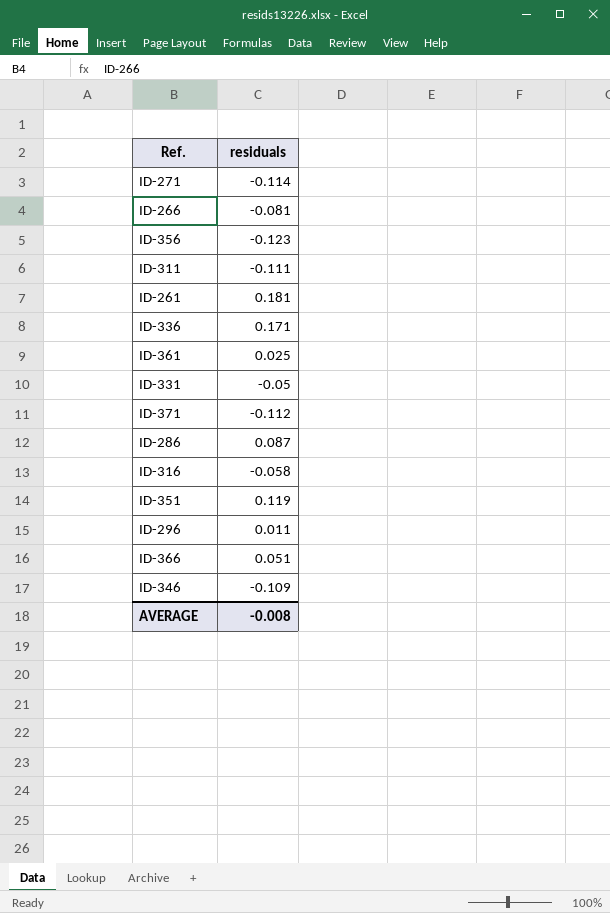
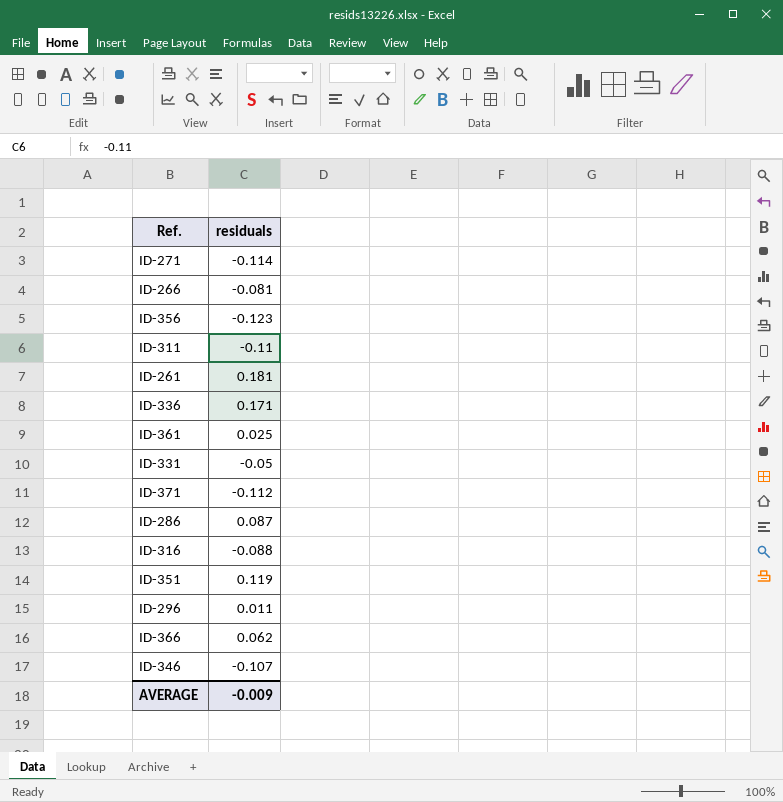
ID-311 | residuals: -0.111 -> -0.11
ID-316 | residuals: -0.058 -> -0.088
ID-366 | residuals: 0.051 -> 0.062
ID-346 | residuals: -0.109 -> -0.107
AVERAGE | residuals: -0.008 -> -0.009

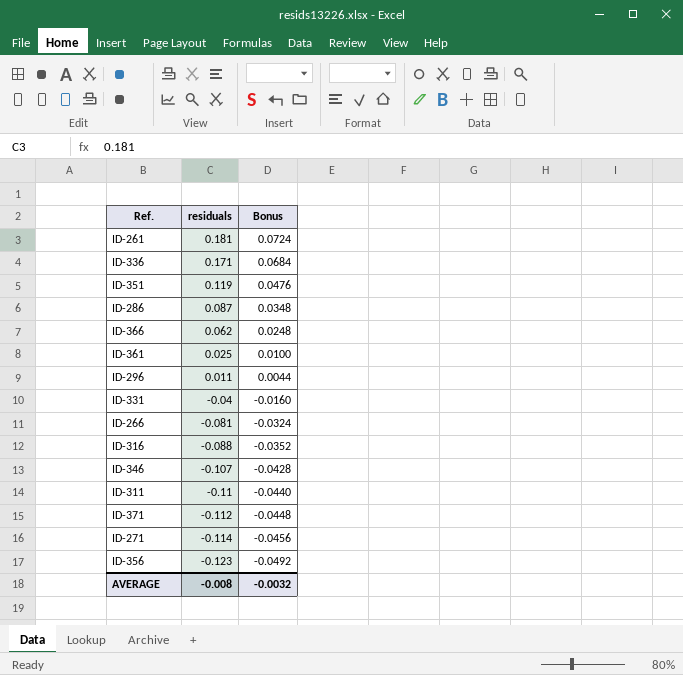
row order: none -> residuals descending
column Bonus | formula: none -> [residuals] * 0.4
ID-331 | residuals: -0.05 -> -0.04
AVERAGE | residuals: -0.009 -> -0.008

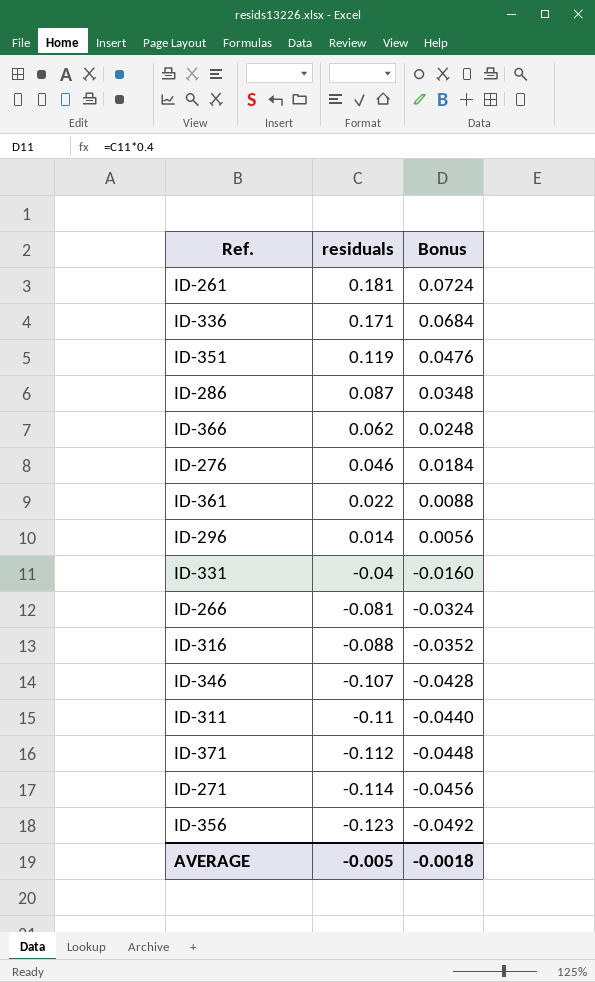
row ID-276: none -> 0.046 | 0.0184
ID-361 | residuals: 0.025 -> 0.022
ID-361 | Bonus: 0.0100 -> 0.0088
ID-296 | residuals: 0.011 -> 0.014
ID-296 | Bonus: 0.0044 -> 0.0056
AVERAGE | residuals: -0.008 -> -0.005
AVERAGE | Bonus: -0.0032 -> -0.0018

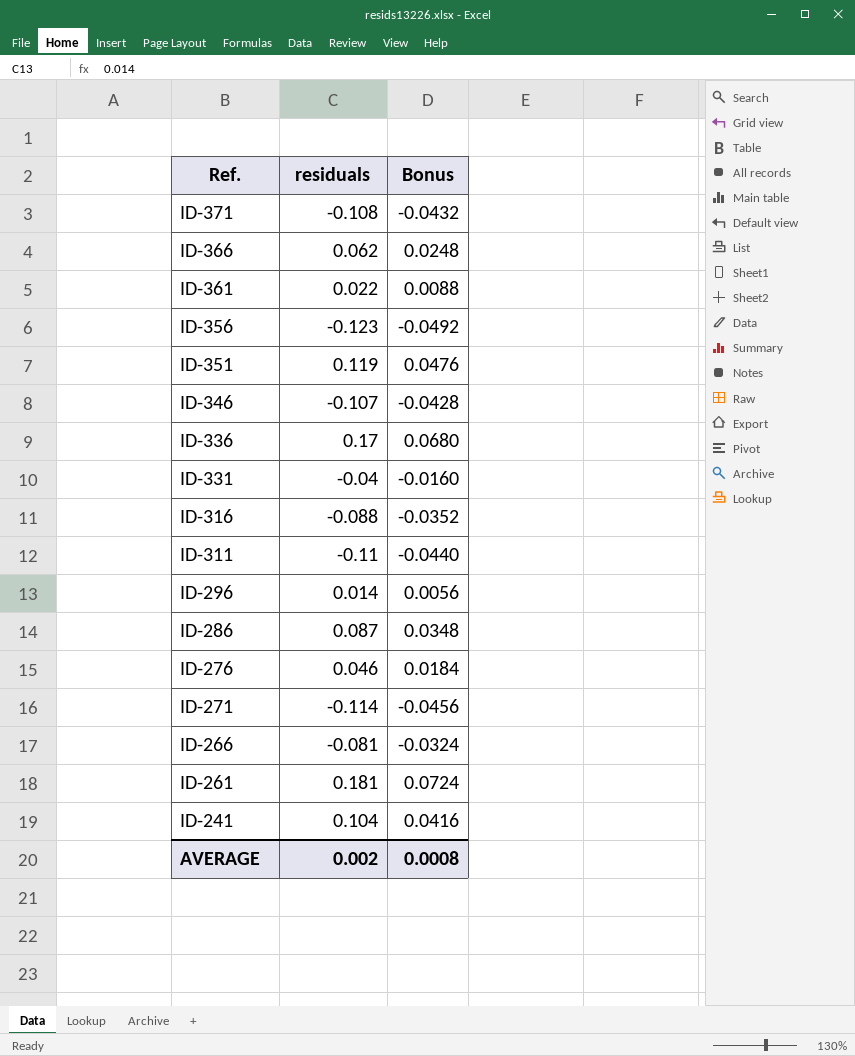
row order: residuals descending -> Ref. descending
ID-371 | residuals: -0.112 -> -0.108
ID-371 | Bonus: -0.0448 -> -0.0432
ID-336 | residuals: 0.171 -> 0.17
ID-336 | Bonus: 0.0684 -> 0.0680
row ID-241: none -> 0.104 | 0.0416
AVERAGE | residuals: -0.005 -> 0.002
AVERAGE | Bonus: -0.0018 -> 0.0008

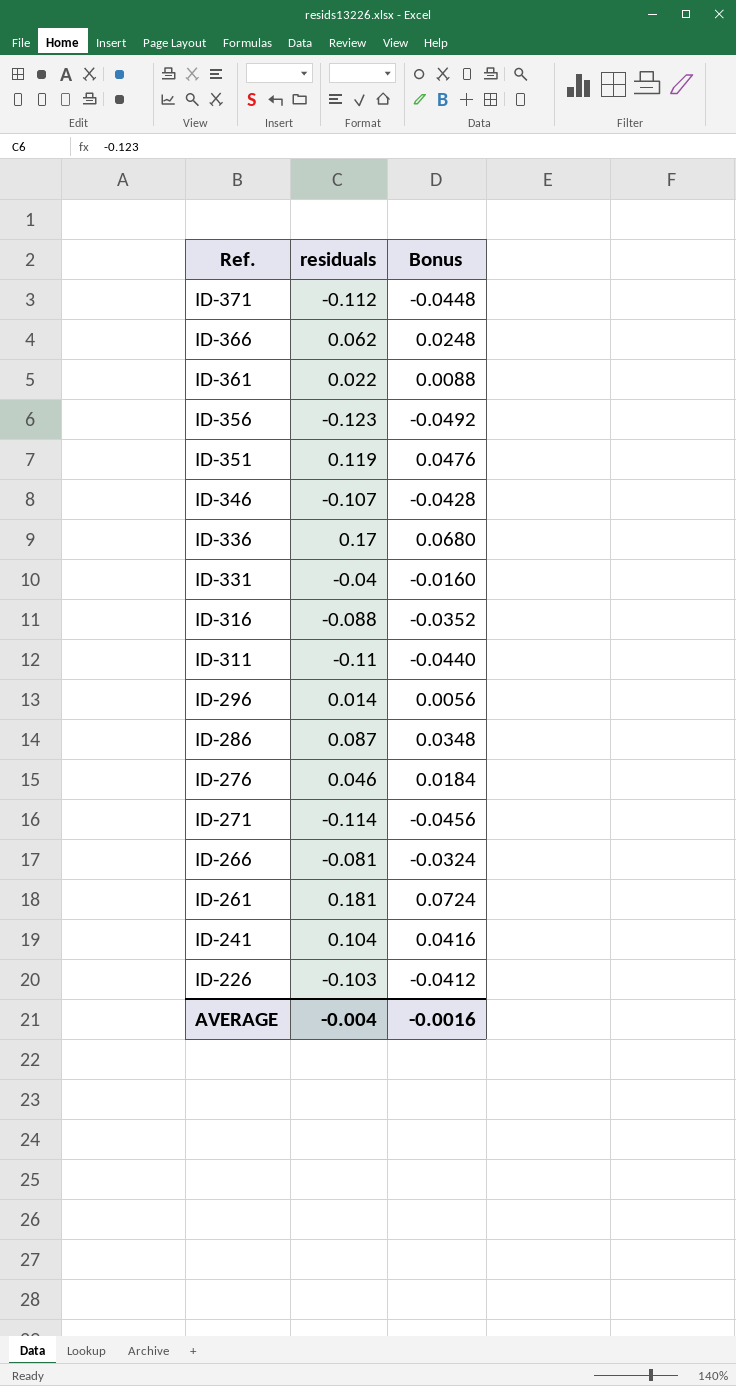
ID-371 | residuals: -0.108 -> -0.112
ID-371 | Bonus: -0.0432 -> -0.0448
row ID-226: none -> -0.103 | -0.0412
AVERAGE | residuals: 0.002 -> -0.004
AVERAGE | Bonus: 0.0008 -> -0.0016

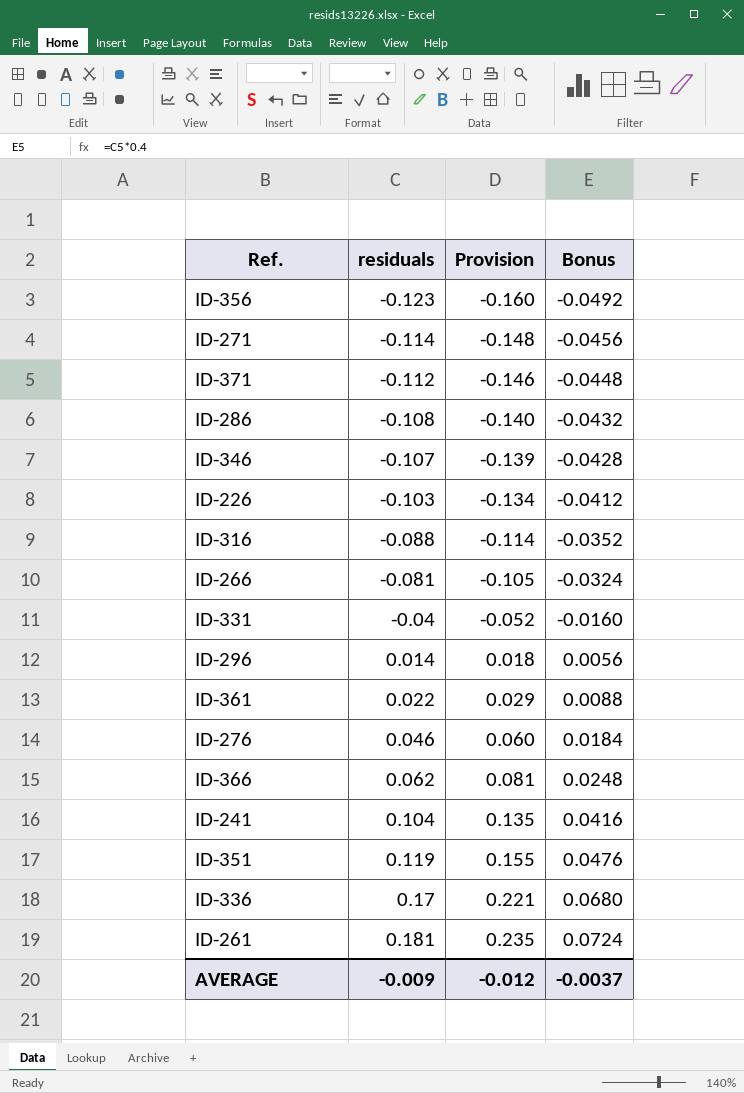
row order: Ref. descending -> residuals ascending
column Provision | formula: none -> [residuals] * 1.3
row ID-311: -0.11 | -0.0440 -> none
ID-286 | residuals: 0.087 -> -0.108
ID-286 | Bonus: 0.0348 -> -0.0432
AVERAGE | residuals: -0.004 -> -0.009
AVERAGE | Bonus: -0.0016 -> -0.0037

